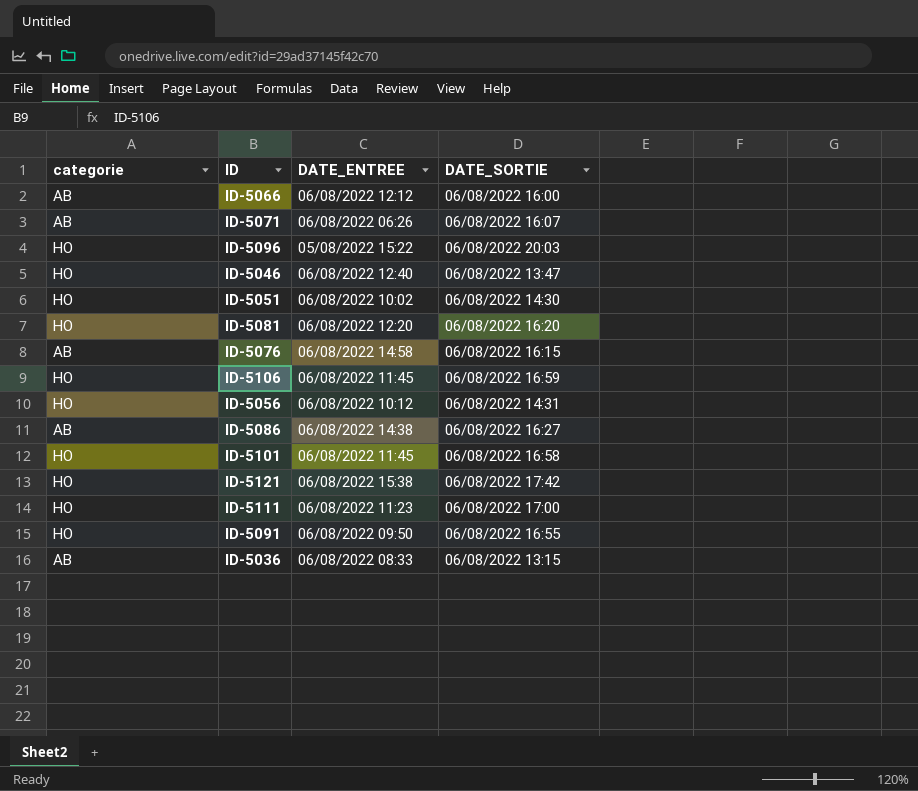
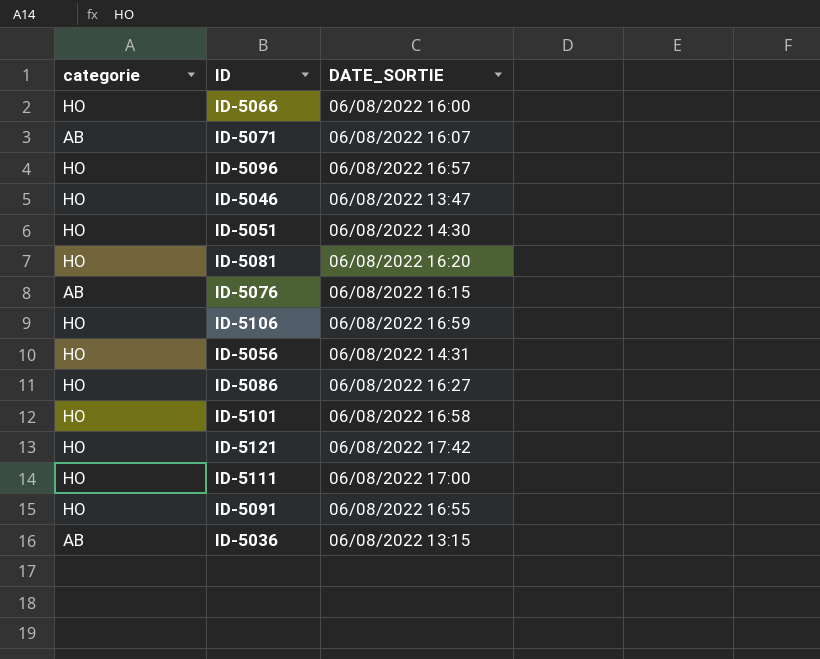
column DATE_ENTREE | position: 3 -> none
ID-5066 | categorie: AB -> HO
ID-5096 | DATE_SORTIE: 06/08/2022 20:03 -> 06/08/2022 16:57
ID-5086 | categorie: AB -> HO

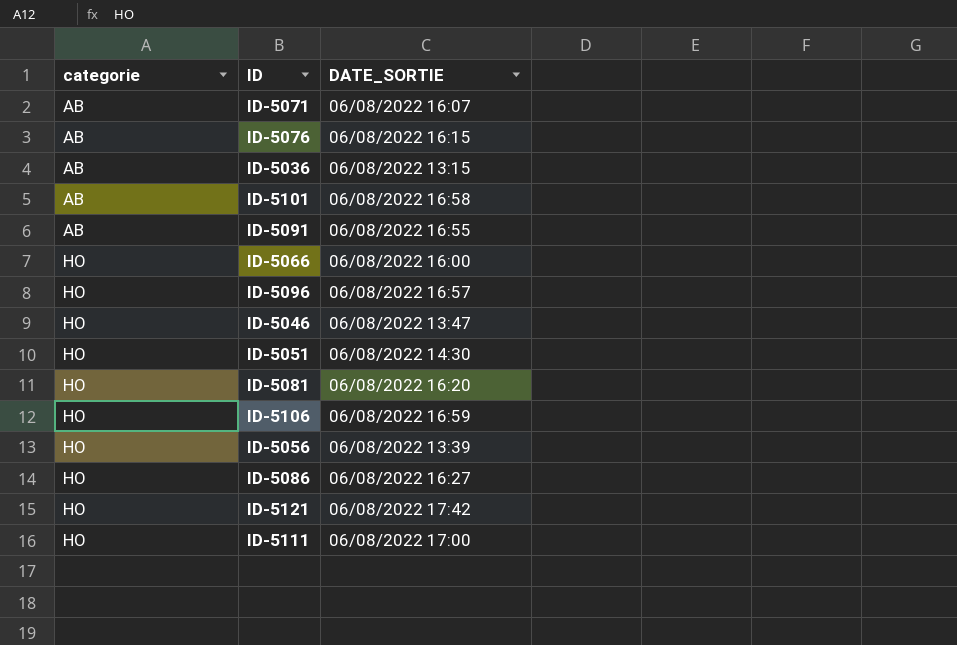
row order: none -> categorie ascending
ID-5101 | categorie: HO -> AB
ID-5091 | categorie: HO -> AB
ID-5056 | DATE_SORTIE: 06/08/2022 14:31 -> 06/08/2022 13:39

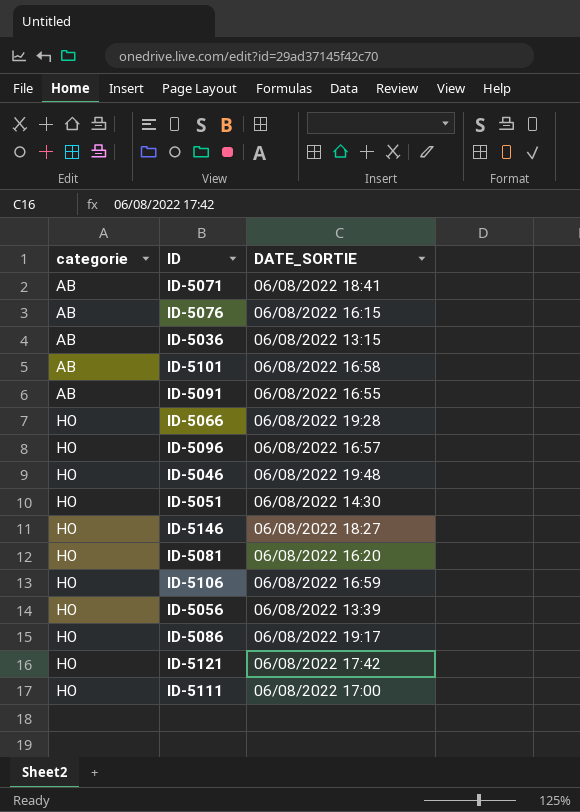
ID-5071 | DATE_SORTIE: 06/08/2022 16:07 -> 06/08/2022 18:41
ID-5066 | DATE_SORTIE: 06/08/2022 16:00 -> 06/08/2022 19:28
ID-5046 | DATE_SORTIE: 06/08/2022 13:47 -> 06/08/2022 19:48
row ID-5146: none -> HO | 06/08/2022 18:27
ID-5086 | DATE_SORTIE: 06/08/2022 16:27 -> 06/08/2022 19:17

